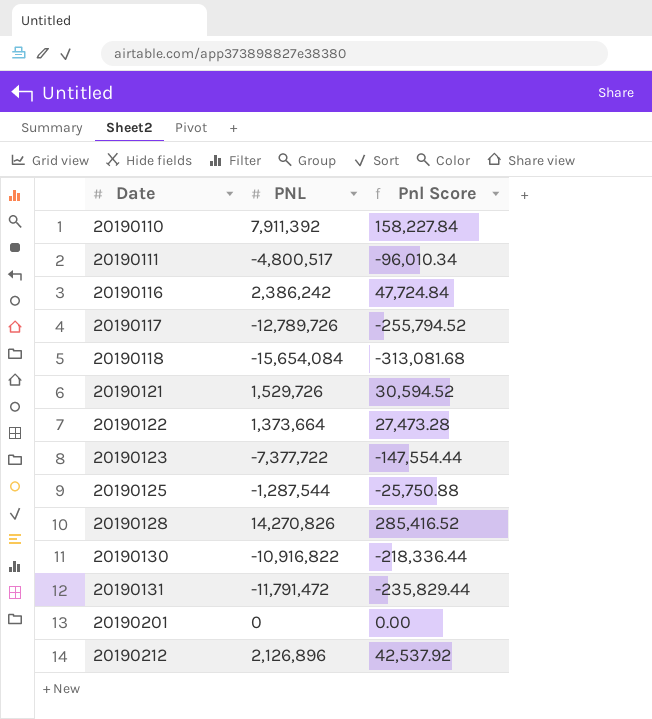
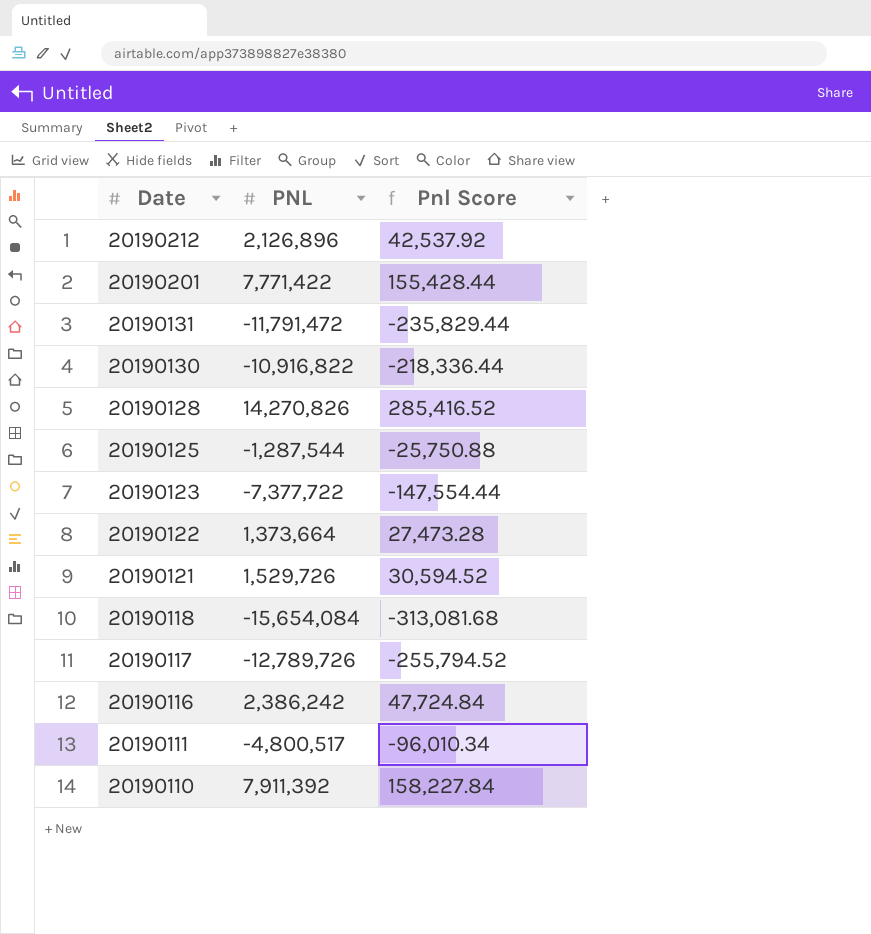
row order: Date ascending -> Date descending
20190201 | PNL: 0 -> 7,771,422
20190201 | Pnl Score: 0.00 -> 155,428.44

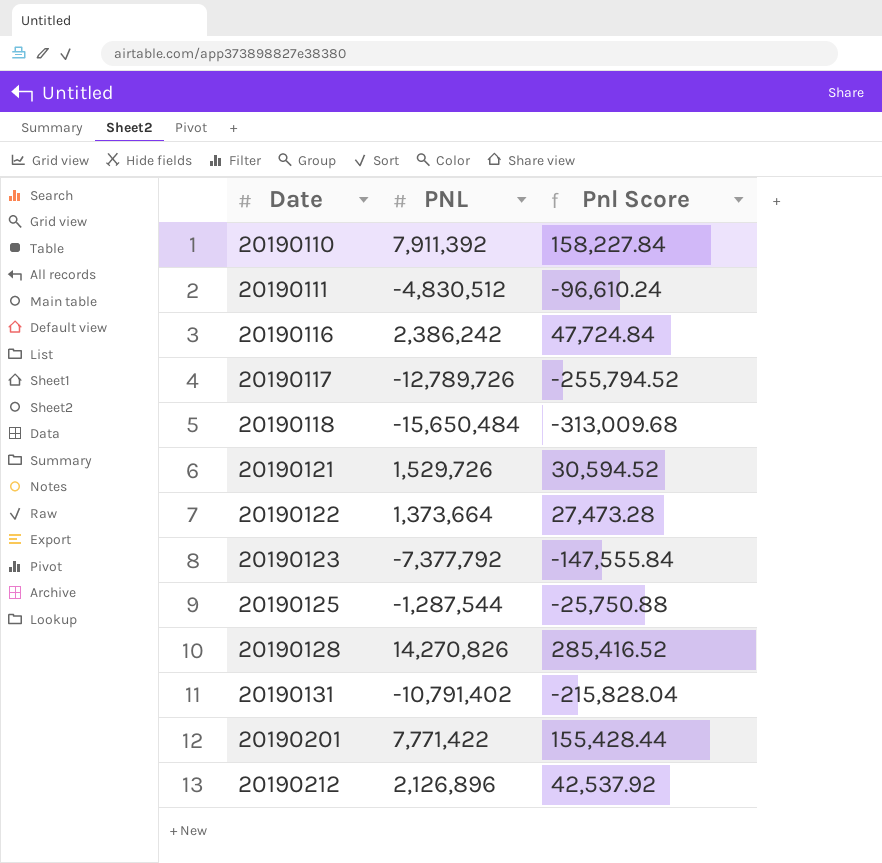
row order: Date descending -> Date ascending
row 20190130: -10,916,822 | -218,336.44 -> none
20190111 | PNL: -4,800,517 -> -4,830,512
20190111 | Pnl Score: -96,010.34 -> -96,610.24
20190118 | PNL: -15,654,084 -> -15,650,484
20190118 | Pnl Score: -313,081.68 -> -313,009.68
20190123 | PNL: -7,377,722 -> -7,377,792
20190123 | Pnl Score: -147,554.44 -> -147,555.84
20190131 | PNL: -11,791,472 -> -10,791,402
20190131 | Pnl Score: -235,829.44 -> -215,828.04

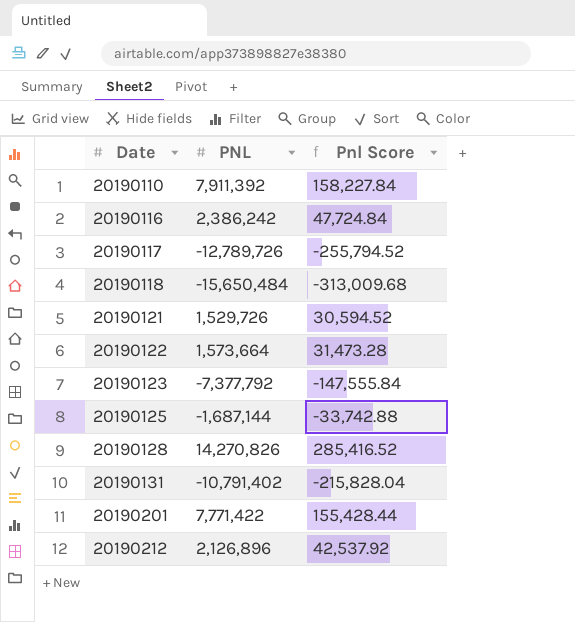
row 20190111: -4,830,512 | -96,610.24 -> none
20190122 | PNL: 1,373,664 -> 1,573,664
20190122 | Pnl Score: 27,473.28 -> 31,473.28
20190125 | PNL: -1,287,544 -> -1,687,144
20190125 | Pnl Score: -25,750.88 -> -33,742.88

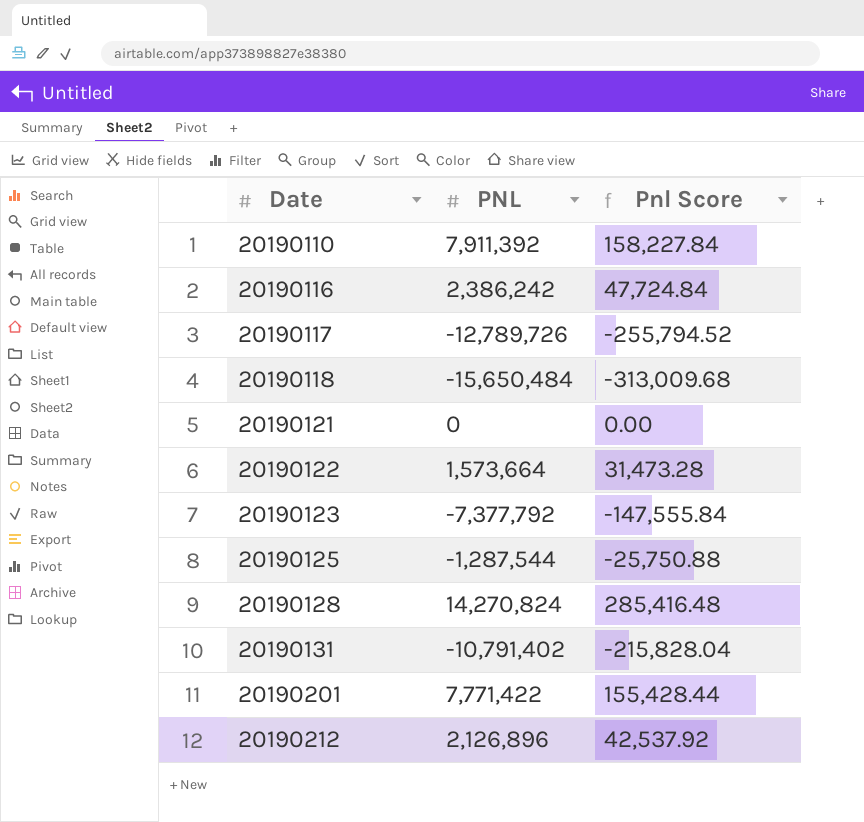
20190121 | PNL: 1,529,726 -> 0
20190121 | Pnl Score: 30,594.52 -> 0.00
20190125 | PNL: -1,687,144 -> -1,287,544
20190125 | Pnl Score: -33,742.88 -> -25,750.88
20190128 | PNL: 14,270,826 -> 14,270,824
20190128 | Pnl Score: 285,416.52 -> 285,416.48

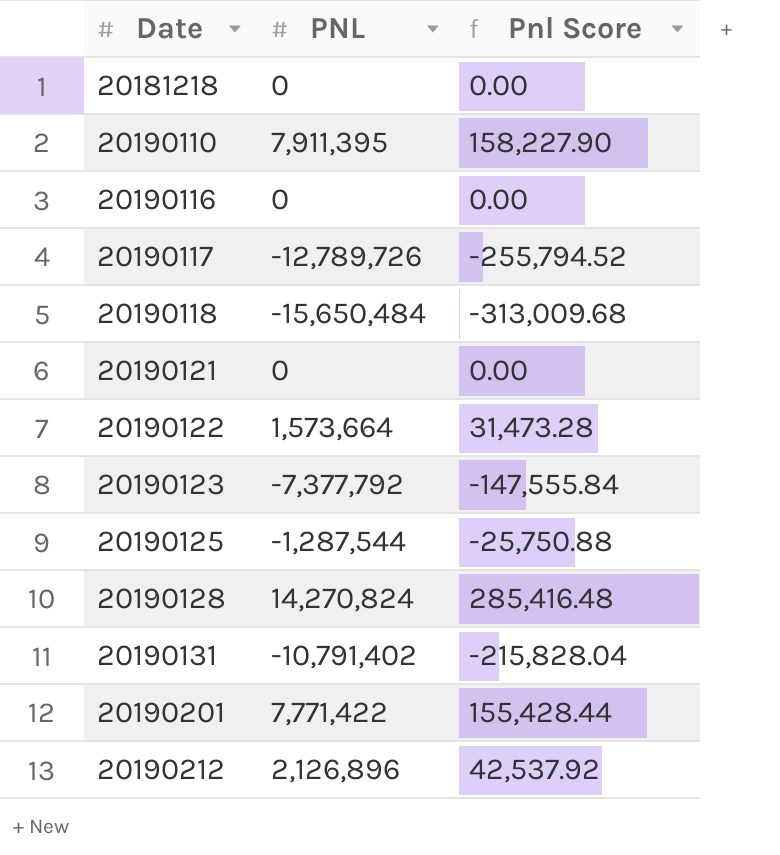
row 20181218: none -> 0 | 0.00
20190110 | PNL: 7,911,392 -> 7,911,395
20190110 | Pnl Score: 158,227.84 -> 158,227.90
20190116 | PNL: 2,386,242 -> 0
20190116 | Pnl Score: 47,724.84 -> 0.00

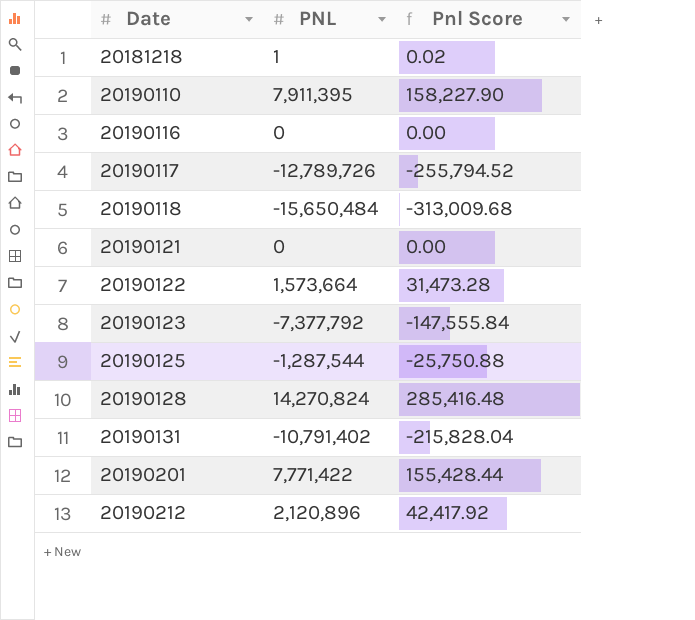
20181218 | PNL: 0 -> 1
20181218 | Pnl Score: 0.00 -> 0.02
20190212 | PNL: 2,126,896 -> 2,120,896
20190212 | Pnl Score: 42,537.92 -> 42,417.92

